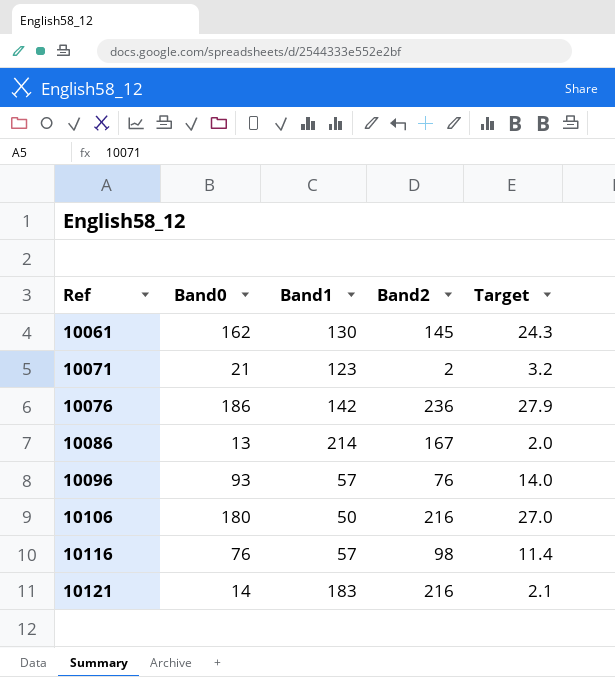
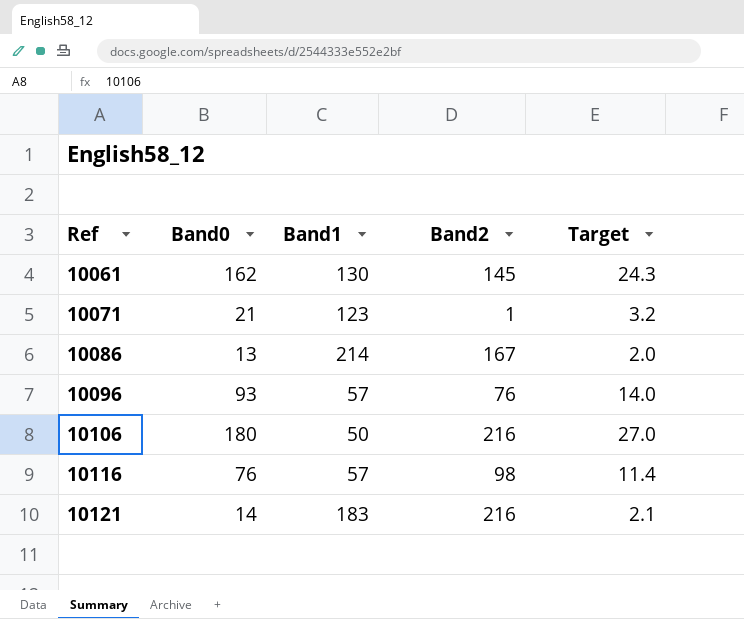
row 10076: 186 | 142 | 236 | 27.9 -> none
10071 | Band2: 2 -> 1

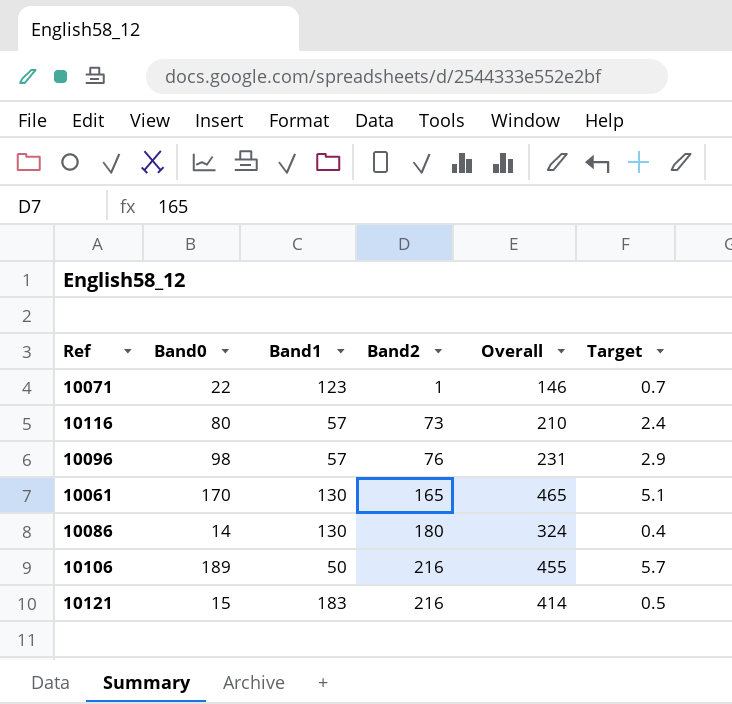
row order: Ref ascending -> Band2 ascending
column Overall | formula: none -> [Band0] + [Band1] + [Band2]
column Target | formula: [Band0] * 0.15 -> [Band0] * 0.03
10071 | Band0: 21 -> 22
10116 | Band0: 76 -> 80
10116 | Band2: 98 -> 73
10096 | Band0: 93 -> 98
10061 | Band0: 162 -> 170
10061 | Band2: 145 -> 165
10086 | Band0: 13 -> 14
10086 | Band1: 214 -> 130
10086 | Band2: 167 -> 180
10106 | Band0: 180 -> 189
10121 | Band0: 14 -> 15

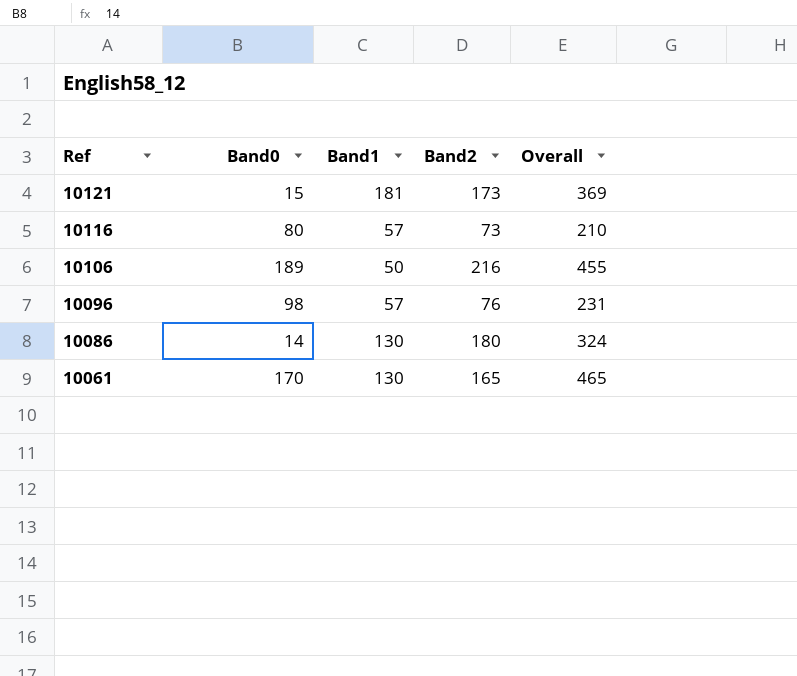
row order: Band2 ascending -> Ref descending
column Target | formula: [Band0] * 0.03 -> none
row 10071: 22 | 123 | 1 | 146 | 0.7 -> none
10121 | Band1: 183 -> 181
10121 | Band2: 216 -> 173
10121 | Overall: 414 -> 369

